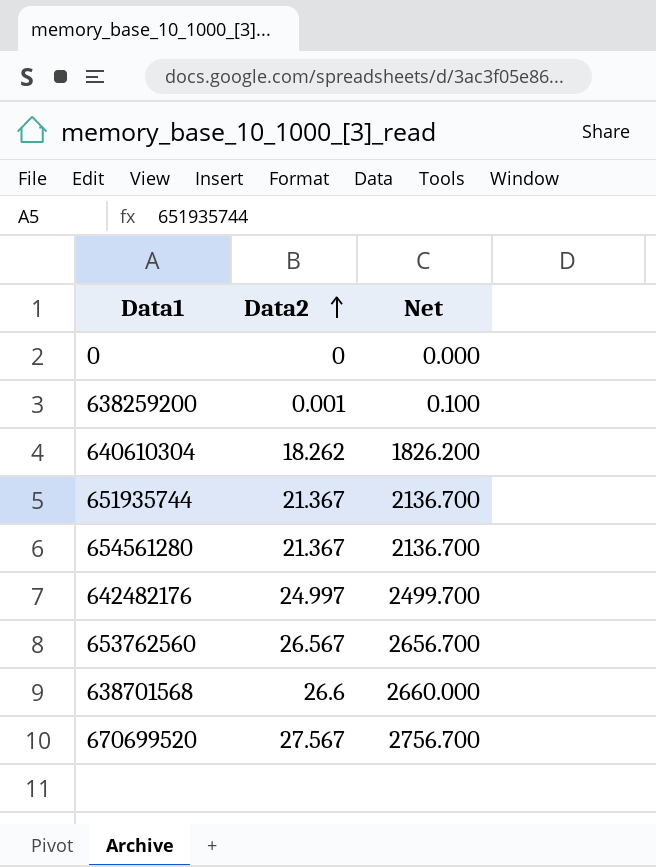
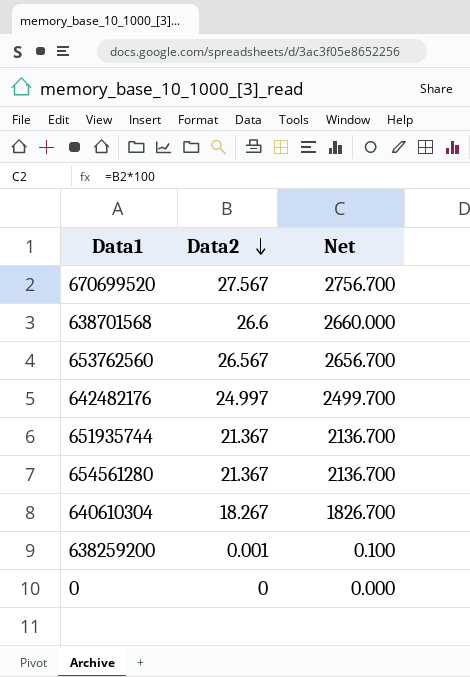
row order: Data2 ascending -> Data2 descending
640610304 | Data2: 18.262 -> 18.267
640610304 | Net: 1826.200 -> 1826.700

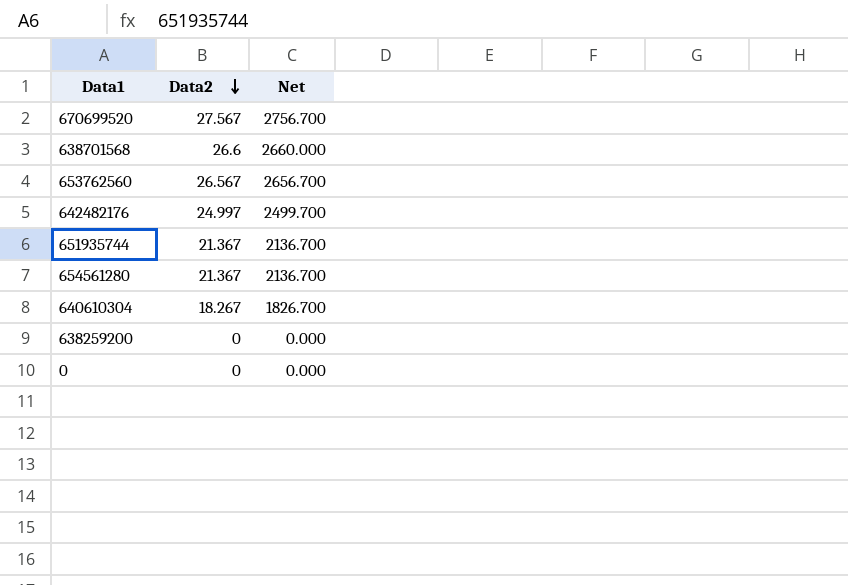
638259200 | Data2: 0.001 -> 0
638259200 | Net: 0.100 -> 0.000

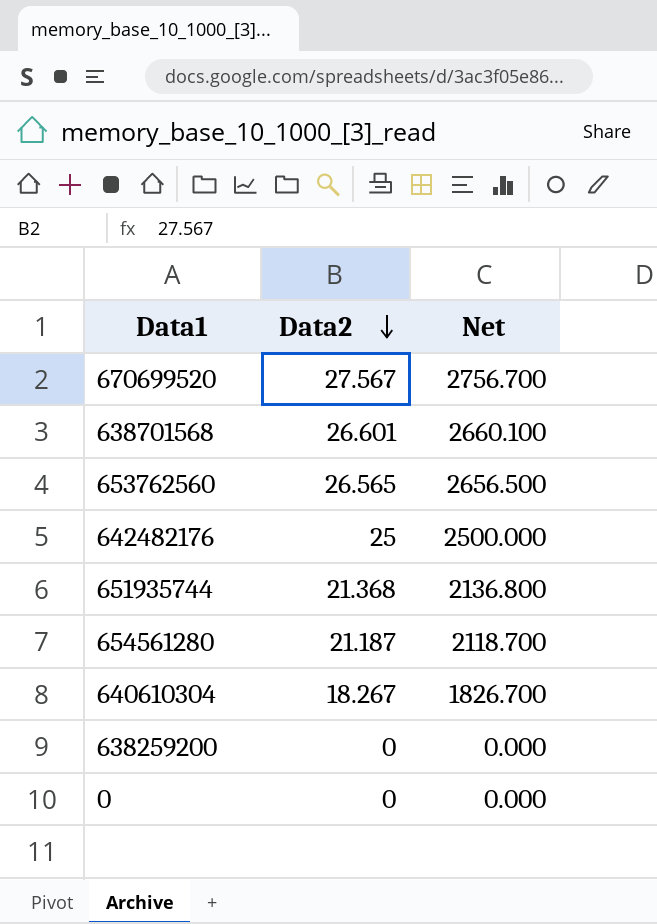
638701568 | Data2: 26.6 -> 26.601
638701568 | Net: 2660.000 -> 2660.100
653762560 | Data2: 26.567 -> 26.565
653762560 | Net: 2656.700 -> 2656.500
642482176 | Data2: 24.997 -> 25
642482176 | Net: 2499.700 -> 2500.000
651935744 | Data2: 21.367 -> 21.368
651935744 | Net: 2136.700 -> 2136.800
654561280 | Data2: 21.367 -> 21.187
654561280 | Net: 2136.700 -> 2118.700

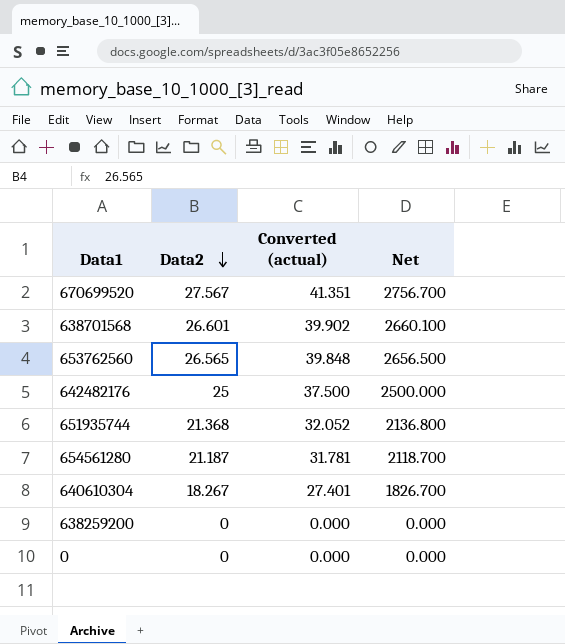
column Converted (actual) | formula: none -> [Data2] * 1.5

